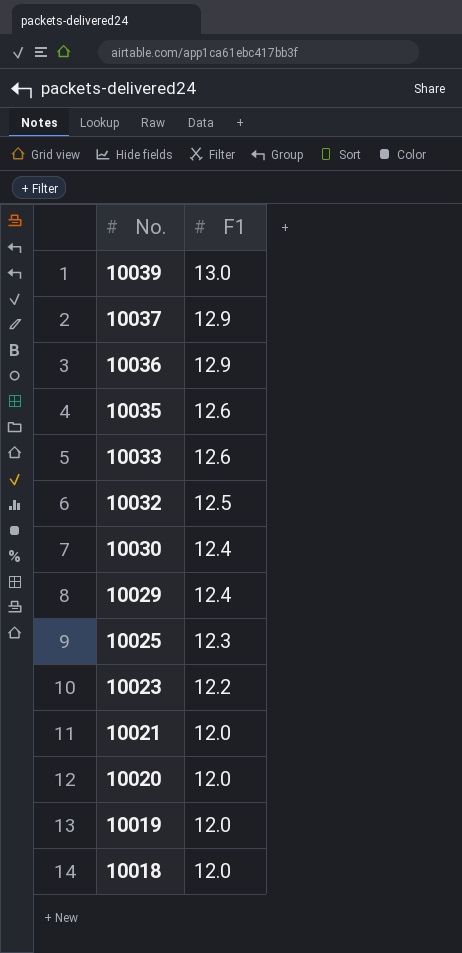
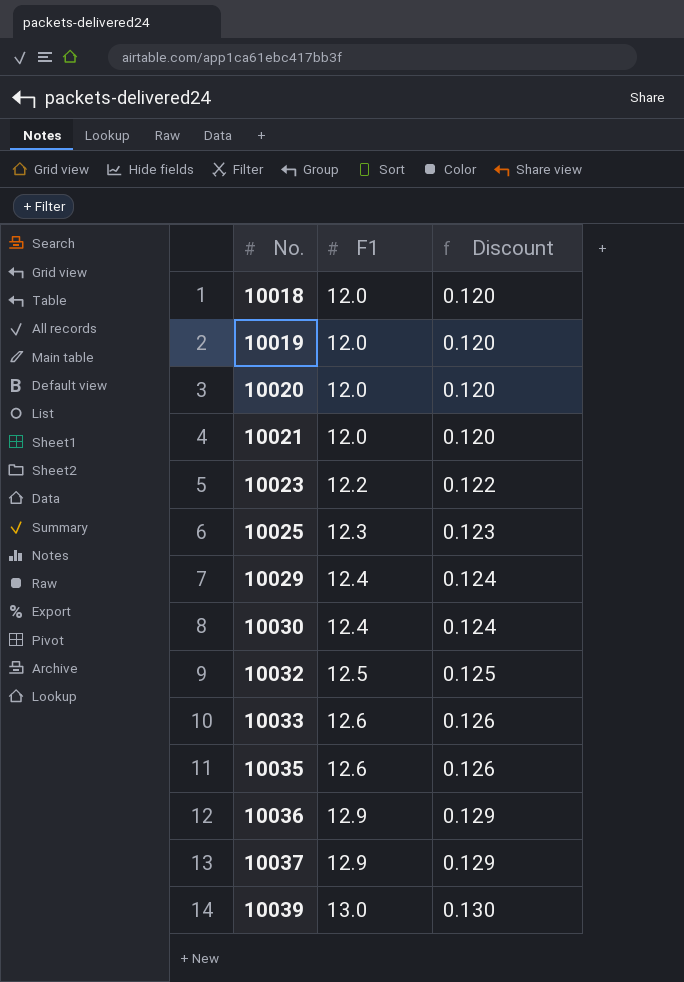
row order: No. descending -> No. ascending
column Discount | formula: none -> [F1] * 0.01

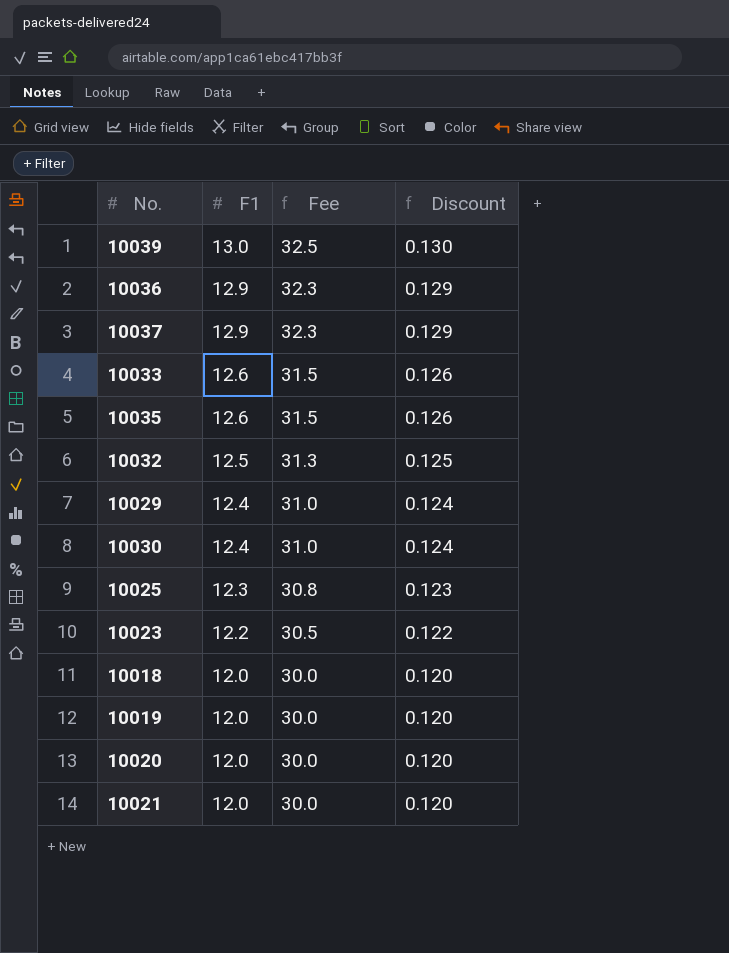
row order: No. ascending -> F1 descending
column Fee | formula: none -> [F1] * 2.5

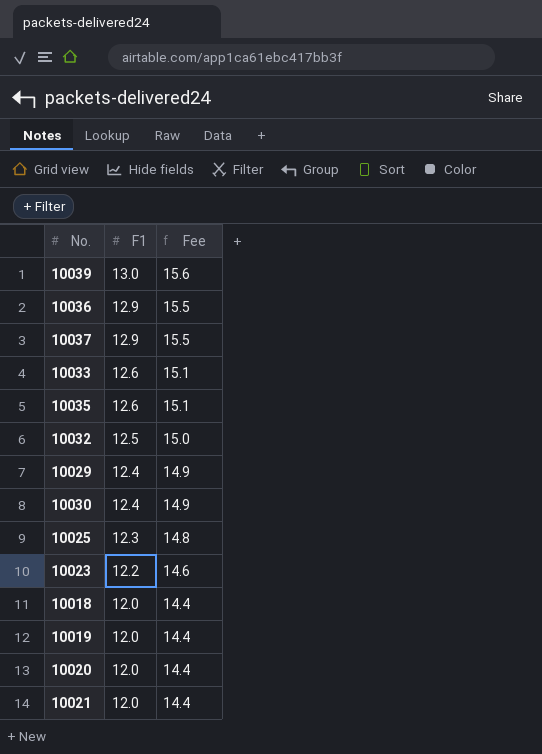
column Discount | formula: [F1] * 0.01 -> none
column Fee | formula: [F1] * 2.5 -> [F1] * 1.2

